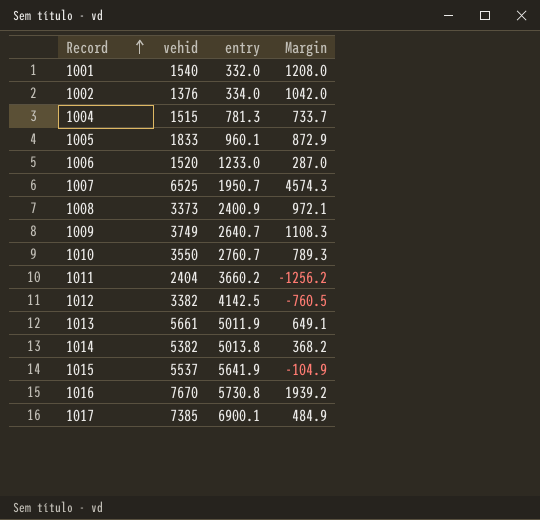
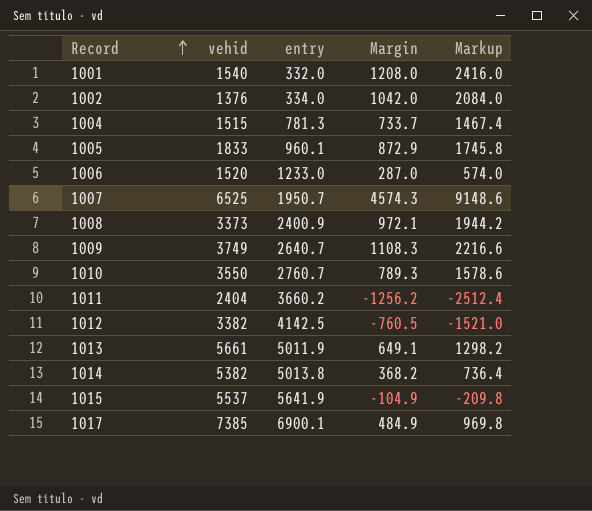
column Markup | formula: none -> [Margin] * 2
row 1016: 7670 | 5730.8 | 1939.2 -> none

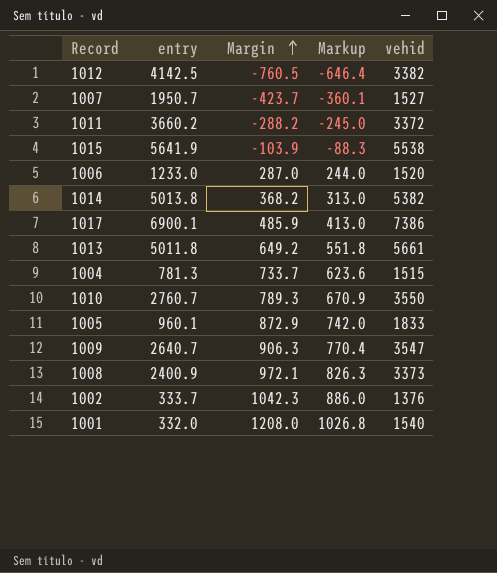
row order: Record ascending -> Margin ascending
column Markup | formula: [Margin] * 2 -> [Margin] * 0.85
column vehid | position: 2 -> 5
1007 | Margin: 4574.3 -> -423.7
1007 | vehid: 6525 -> 1527
1011 | Margin: -1256.2 -> -288.2
1011 | vehid: 2404 -> 3372
1015 | Margin: -104.9 -> -103.9
1015 | vehid: 5537 -> 5538
1017 | Margin: 484.9 -> 485.9
1017 | vehid: 7385 -> 7386
1013 | entry: 5011.9 -> 5011.8
1013 | Margin: 649.1 -> 649.2
1009 | Margin: 1108.3 -> 906.3
1009 | vehid: 3749 -> 3547
1002 | entry: 334.0 -> 333.7
1002 | Margin: 1042.0 -> 1042.3

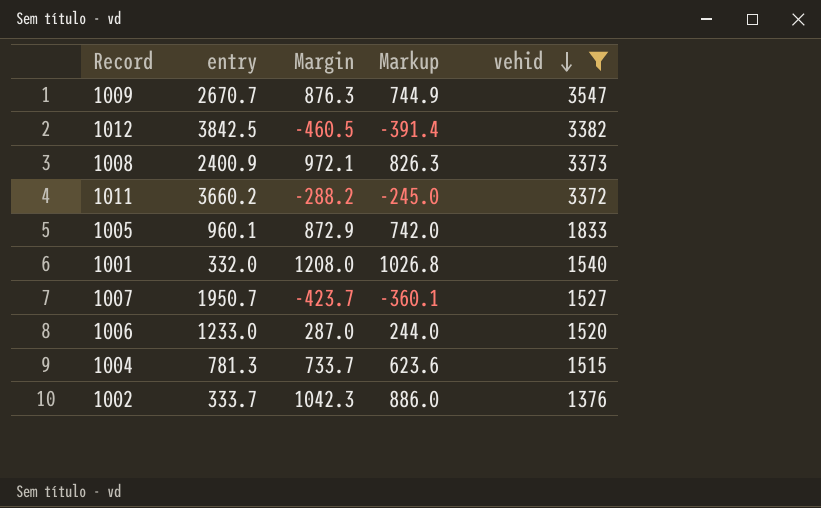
filter: none -> vehid <= 3547
row order: Margin ascending -> vehid descending
1009 | entry: 2640.7 -> 2670.7
1009 | Margin: 906.3 -> 876.3
1009 | Markup: 770.4 -> 744.9
1012 | entry: 4142.5 -> 3842.5
1012 | Margin: -760.5 -> -460.5
1012 | Markup: -646.4 -> -391.4

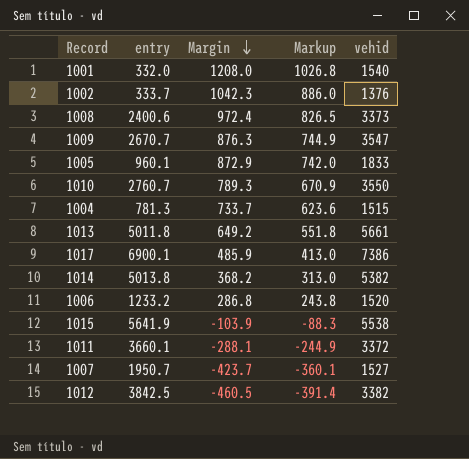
filter: vehid <= 3547 -> none
row order: vehid descending -> Margin descending
1008 | entry: 2400.9 -> 2400.6
1008 | Margin: 972.1 -> 972.4
1008 | Markup: 826.3 -> 826.5
1006 | entry: 1233.0 -> 1233.2
1006 | Margin: 287.0 -> 286.8
1006 | Markup: 244.0 -> 243.8
1011 | entry: 3660.2 -> 3660.1
1011 | Margin: -288.2 -> -288.1
1011 | Markup: -245.0 -> -244.9

